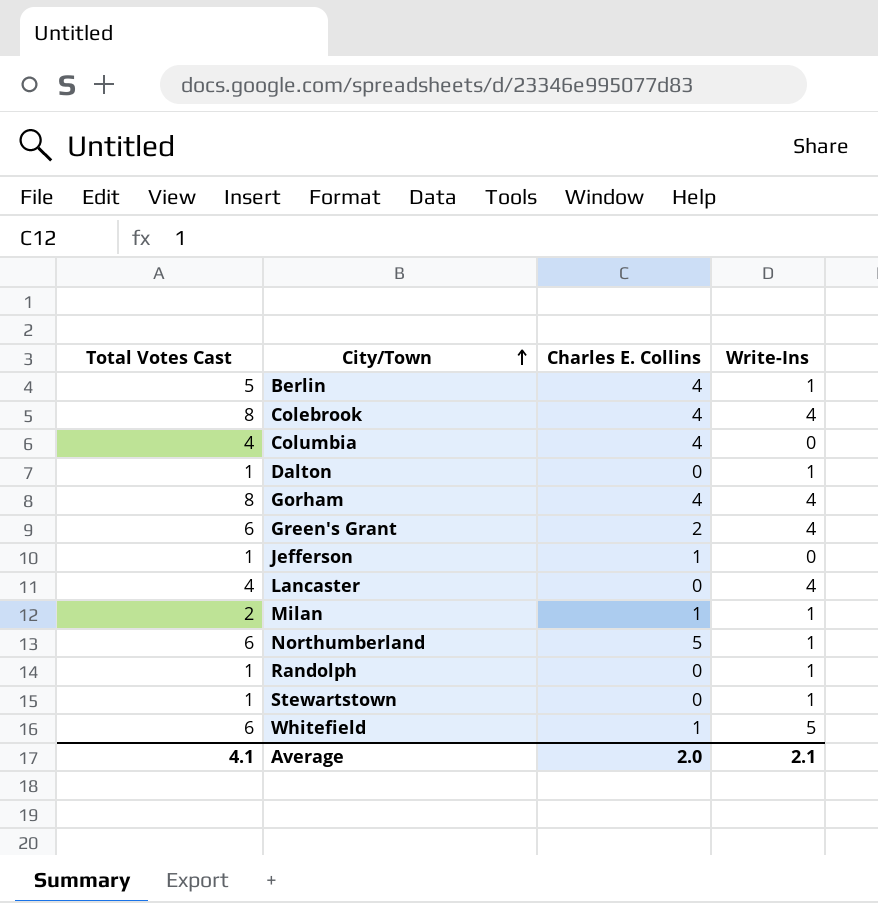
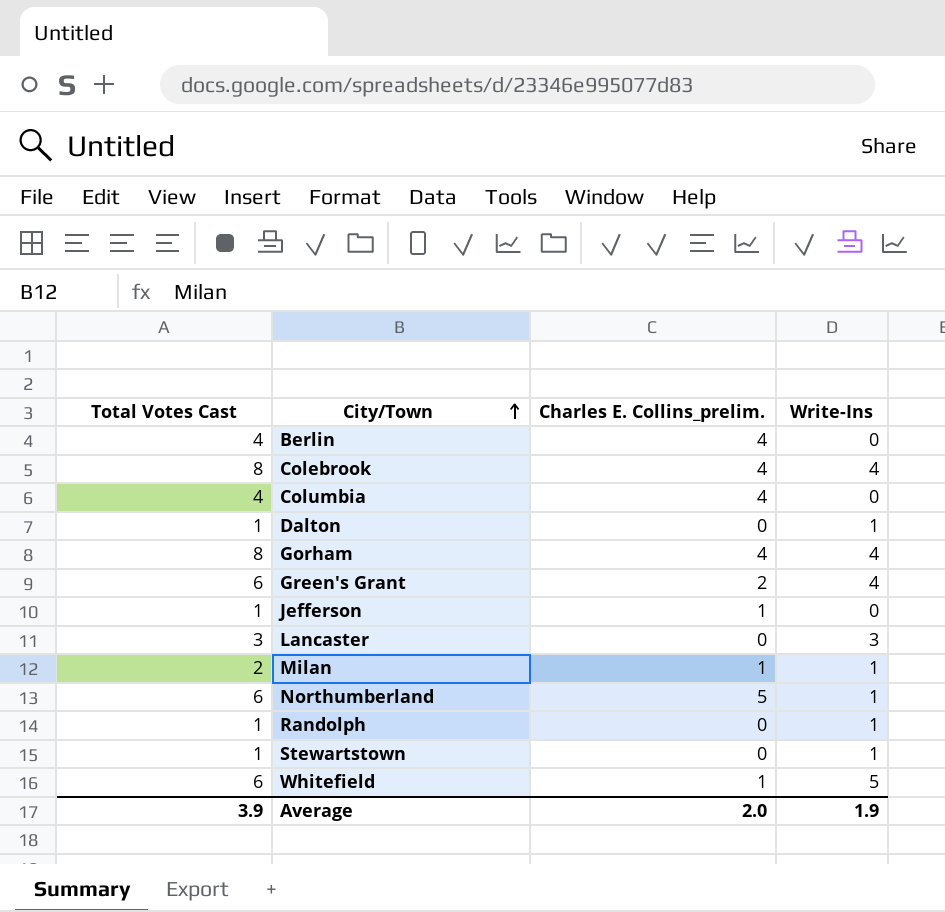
column name: Charles E. Collins -> Charles E. Collins_prelim.
Berlin | Total Votes Cast: 5 -> 4
Berlin | Write-Ins: 1 -> 0
Lancaster | Total Votes Cast: 4 -> 3
Lancaster | Write-Ins: 4 -> 3
Average | Total Votes Cast: 4.1 -> 3.9
Average | Write-Ins: 2.1 -> 1.9

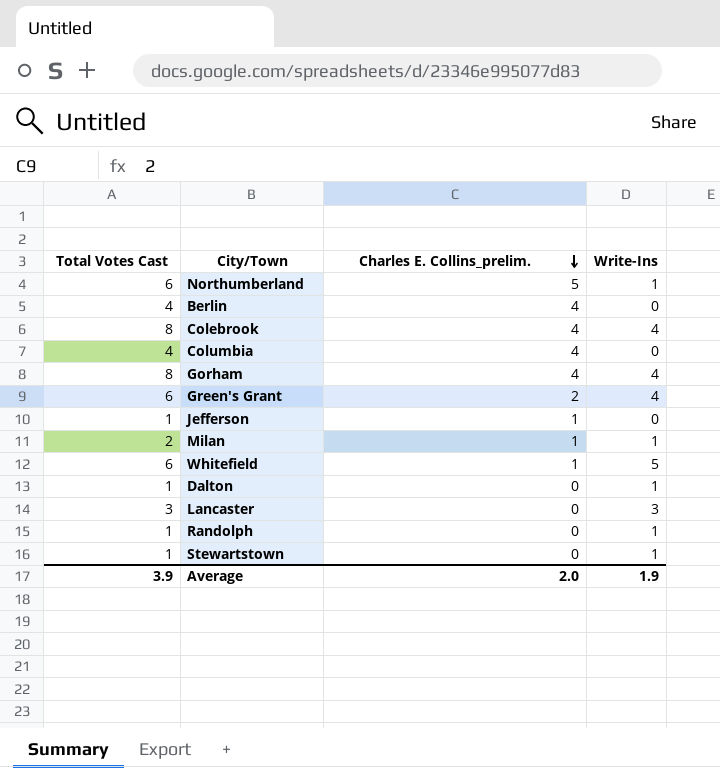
row order: City/Town ascending -> Charles E. Collins_prelim. descending

